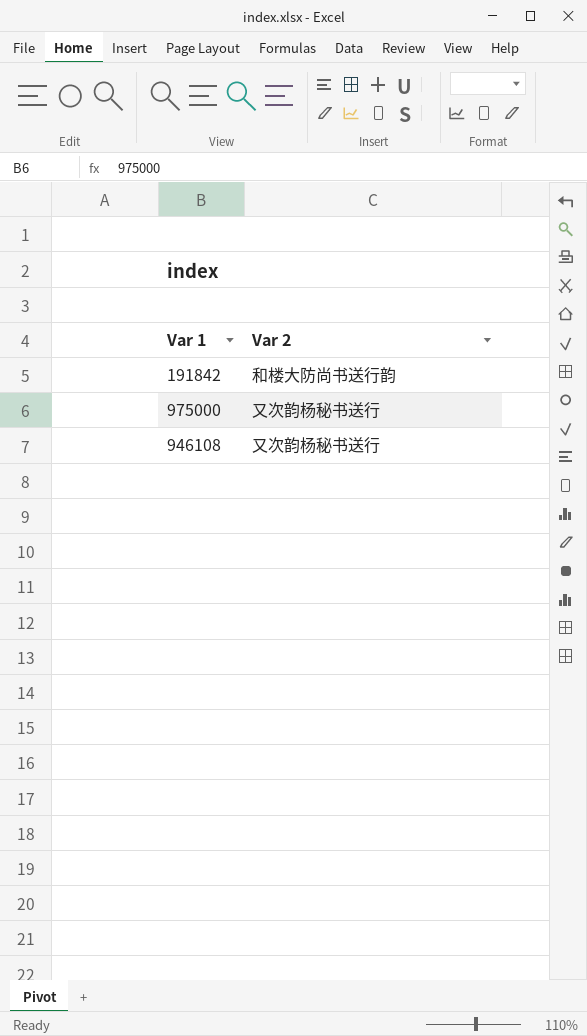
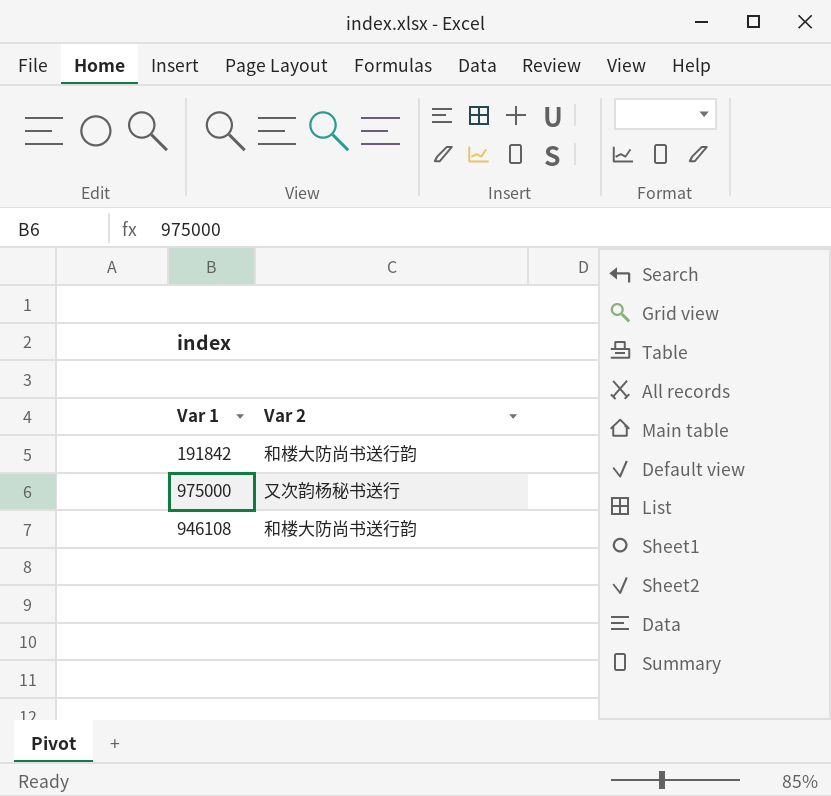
946108 | Var 2: 又次韵杨秘书送行 -> 和楼大防尚书送行韵

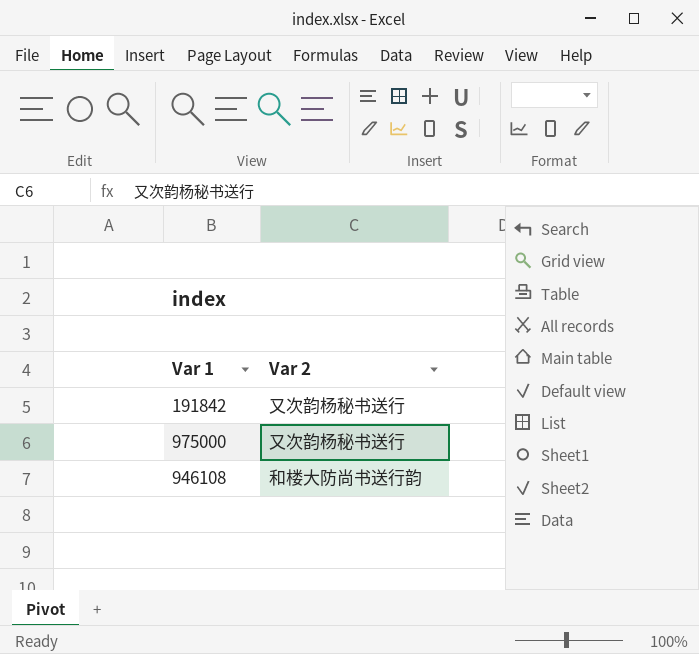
191842 | Var 2: 和楼大防尚书送行韵 -> 又次韵杨秘书送行

